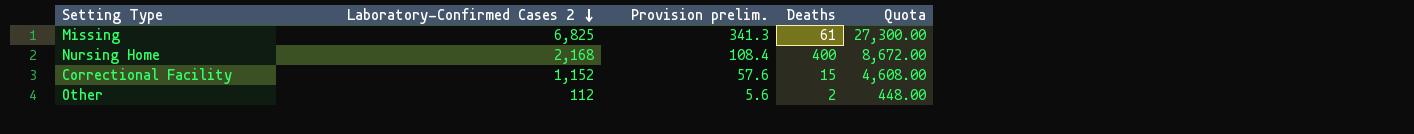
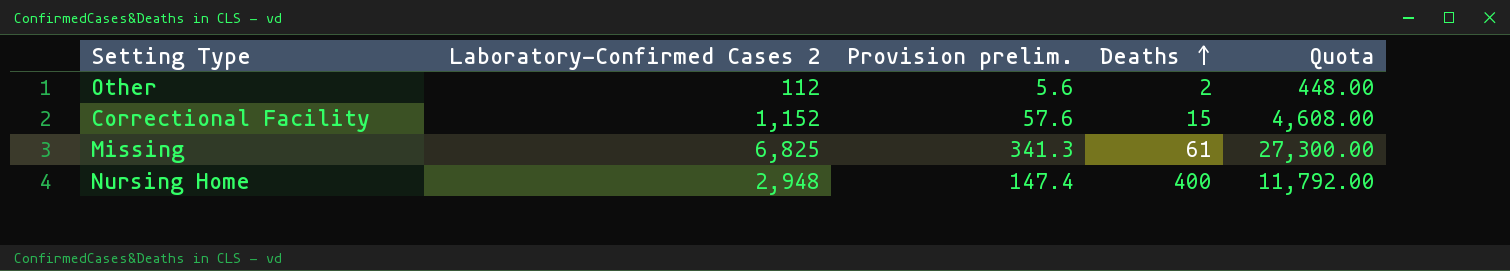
row order: Laboratory-Confirmed Cases 2 descending -> Deaths ascending
Nursing Home | Laboratory-Confirmed Cases 2: 2,168 -> 2,948
Nursing Home | Provision prelim.: 108.4 -> 147.4
Nursing Home | Quota: 8,672.00 -> 11,792.00

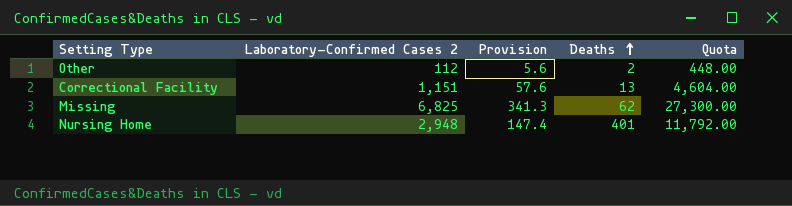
column name: Provision prelim. -> Provision
Correctional Facility | Laboratory-Confirmed Cases 2: 1,152 -> 1,151
Correctional Facility | Deaths: 15 -> 13
Correctional Facility | Quota: 4,608.00 -> 4,604.00
Missing | Deaths: 61 -> 62
Nursing Home | Deaths: 400 -> 401

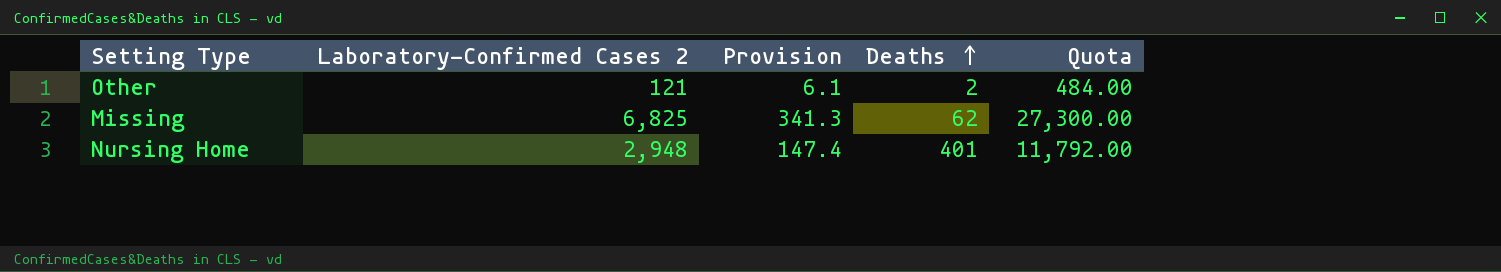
row Correctional Facility: 1,151 | 57.6 | 13 | 4,604.00 -> none
Other | Laboratory-Confirmed Cases 2: 112 -> 121
Other | Provision: 5.6 -> 6.1
Other | Quota: 448.00 -> 484.00

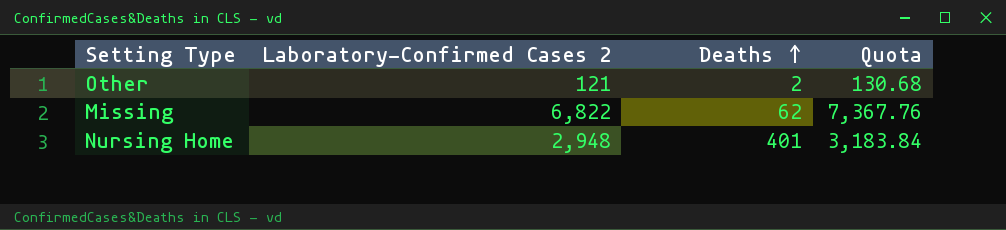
column Provision | formula: [Laboratory-Confirmed Cases 2] * 0.05 -> none
column Quota | formula: [Laboratory-Confirmed Cases 2] * 4 -> [Laboratory-Confirmed Cases 2] * 1.08
Missing | Laboratory-Confirmed Cases 2: 6,825 -> 6,822

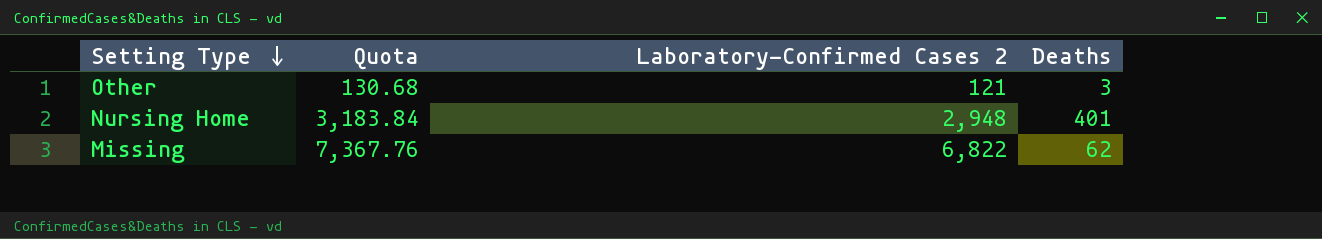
row order: Deaths ascending -> Setting Type descending
column Quota | position: 4 -> 2
Other | Deaths: 2 -> 3

